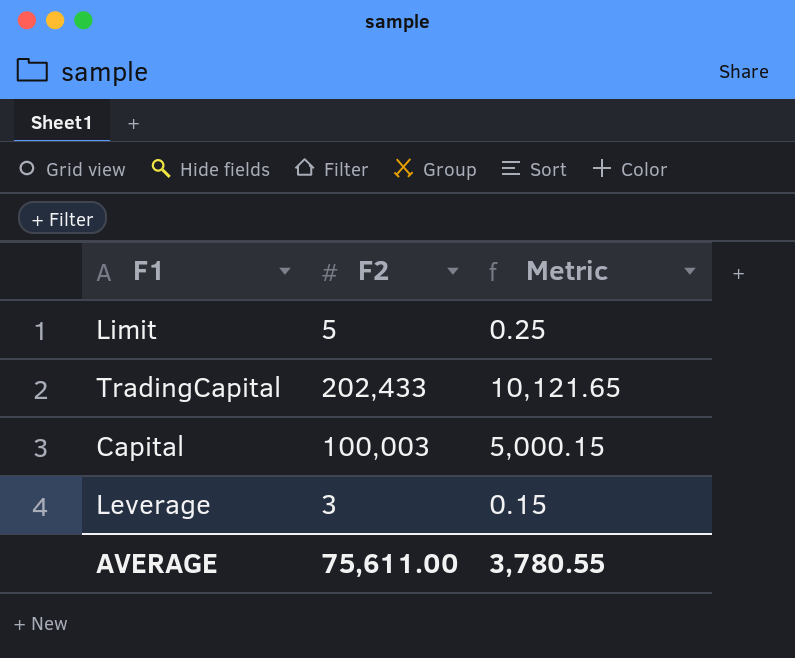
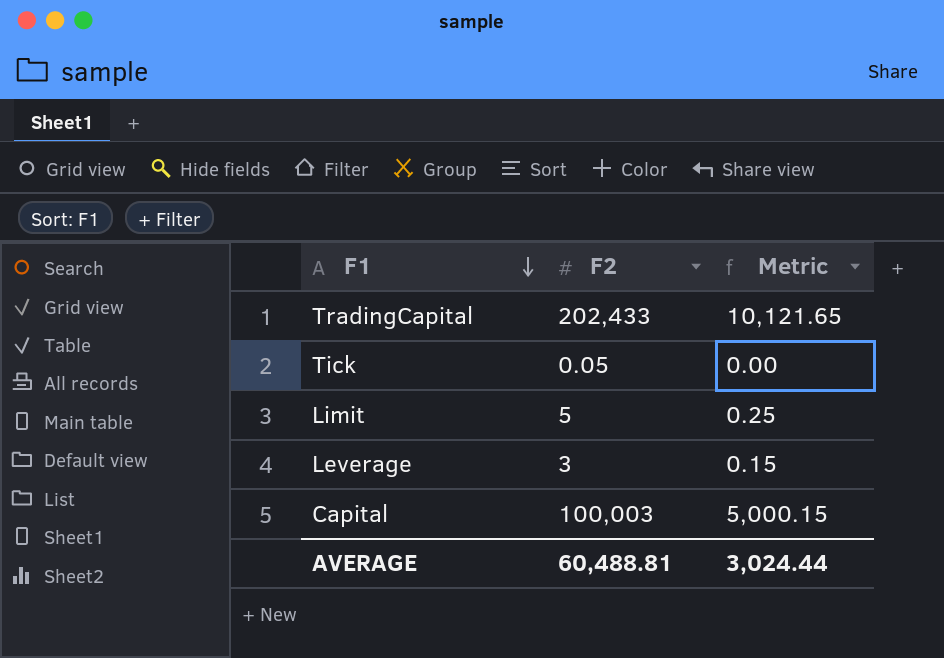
row order: none -> F1 descending
row Tick: none -> 0.05 | 0.00
AVERAGE | F2: 75,611.00 -> 60,488.81
AVERAGE | Metric: 3,780.55 -> 3,024.44

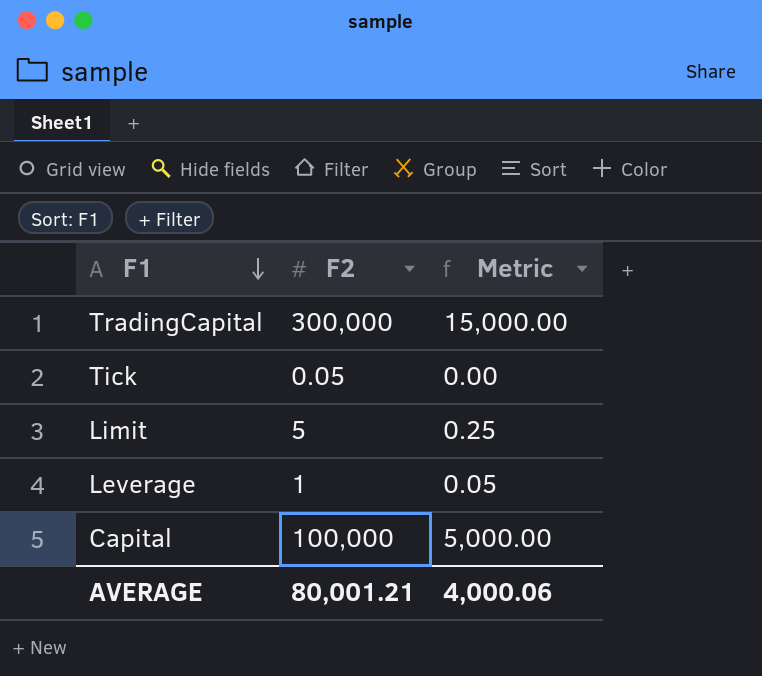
TradingCapital | F2: 202,433 -> 300,000
TradingCapital | Metric: 10,121.65 -> 15,000.00
Leverage | F2: 3 -> 1
Leverage | Metric: 0.15 -> 0.05
Capital | F2: 100,003 -> 100,000
Capital | Metric: 5,000.15 -> 5,000.00
AVERAGE | F2: 60,488.81 -> 80,001.21
AVERAGE | Metric: 3,024.44 -> 4,000.06

